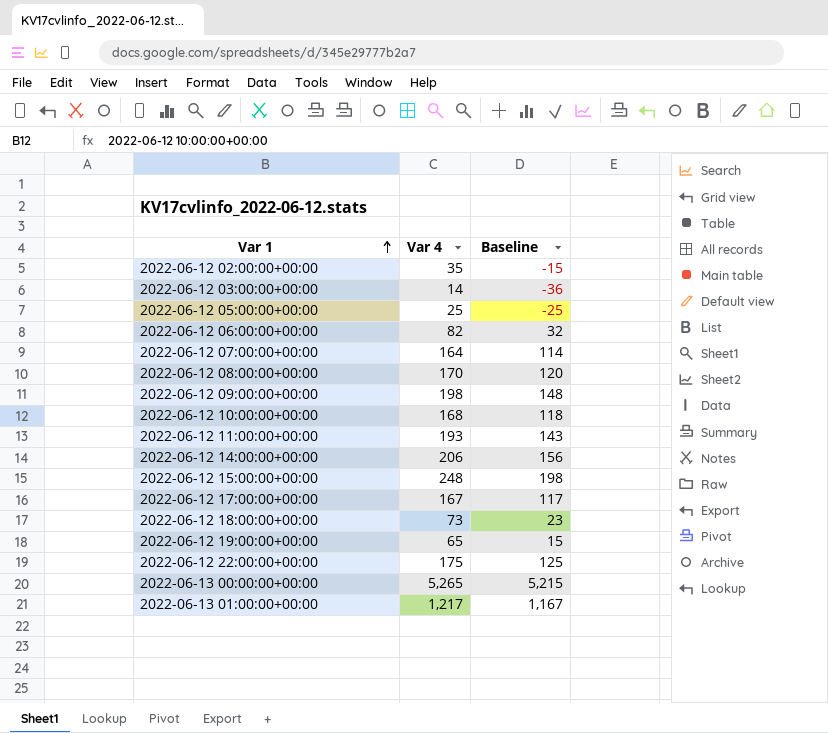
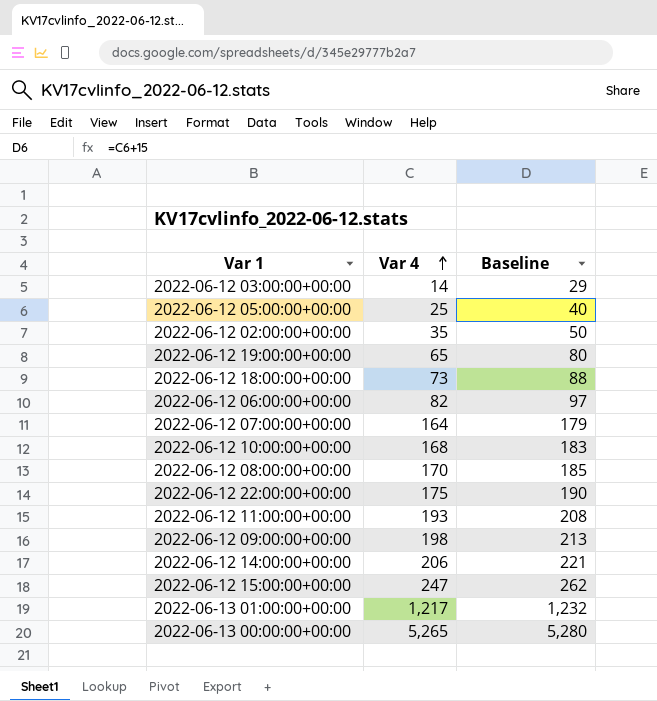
row order: Var 1 ascending -> Var 4 ascending
column Baseline | formula: [Var 4] - 50 -> [Var 4] + 15
row 2022-06-12 17:00:00+00:00: 167 | 117 -> none
2022-06-12 15:00:00+00:00 | Var 4: 248 -> 247

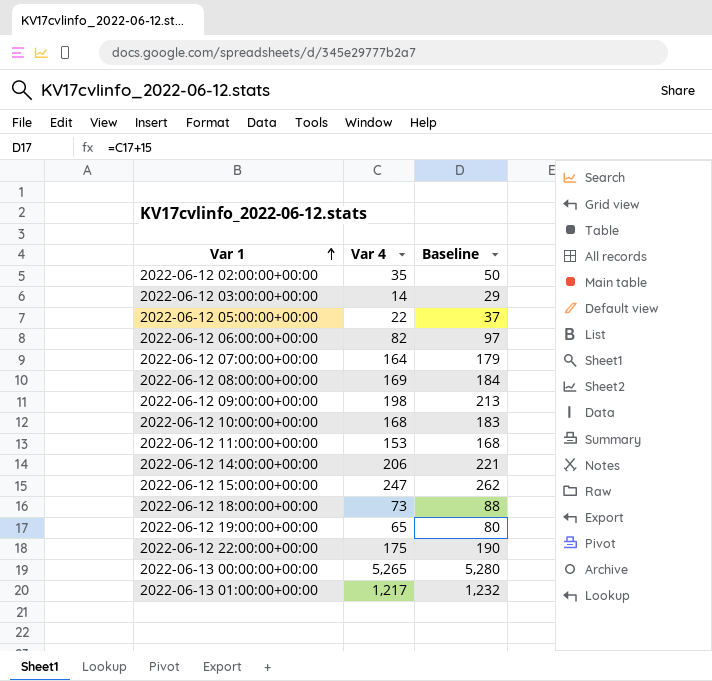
row order: Var 4 ascending -> Var 1 ascending
2022-06-12 05:00:00+00:00 | Var 4: 25 -> 22
2022-06-12 05:00:00+00:00 | Baseline: 40 -> 37
2022-06-12 08:00:00+00:00 | Var 4: 170 -> 169
2022-06-12 08:00:00+00:00 | Baseline: 185 -> 184
2022-06-12 11:00:00+00:00 | Var 4: 193 -> 153
2022-06-12 11:00:00+00:00 | Baseline: 208 -> 168

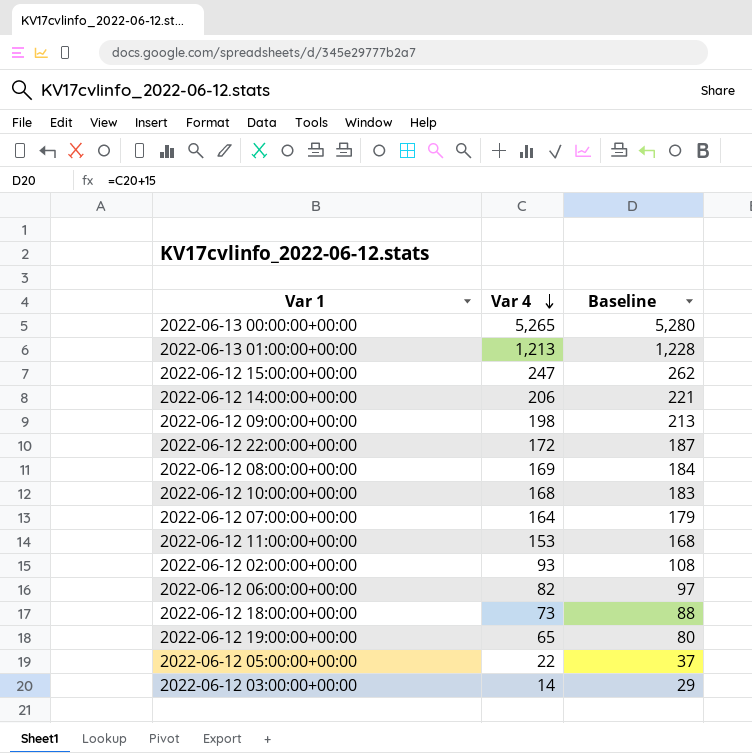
row order: Var 1 ascending -> Var 4 descending
2022-06-13 01:00:00+00:00 | Var 4: 1,217 -> 1,213
2022-06-13 01:00:00+00:00 | Baseline: 1,232 -> 1,228
2022-06-12 22:00:00+00:00 | Var 4: 175 -> 172
2022-06-12 22:00:00+00:00 | Baseline: 190 -> 187
2022-06-12 02:00:00+00:00 | Var 4: 35 -> 93
2022-06-12 02:00:00+00:00 | Baseline: 50 -> 108

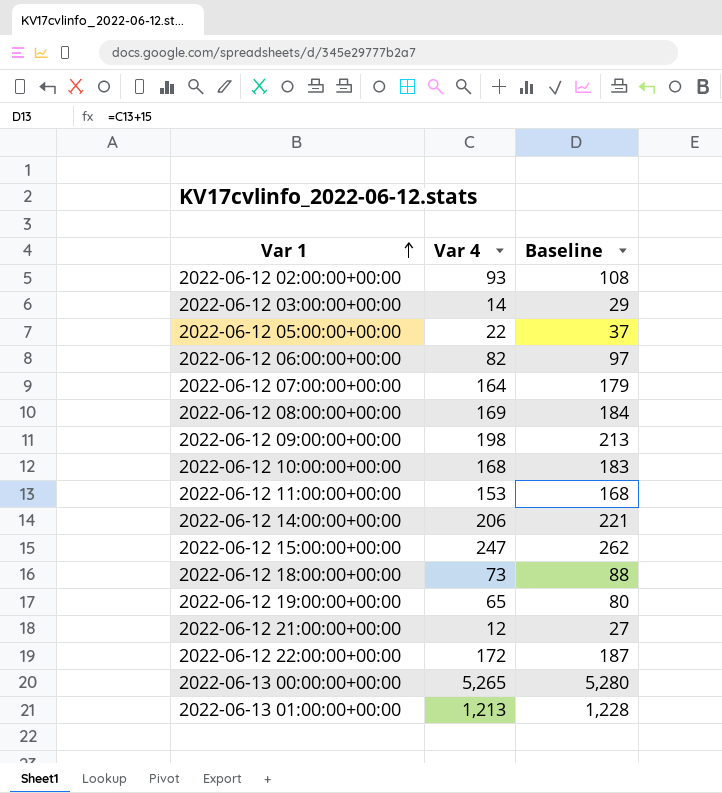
row order: Var 4 descending -> Var 1 ascending
row 2022-06-12 21:00:00+00:00: none -> 12 | 27

